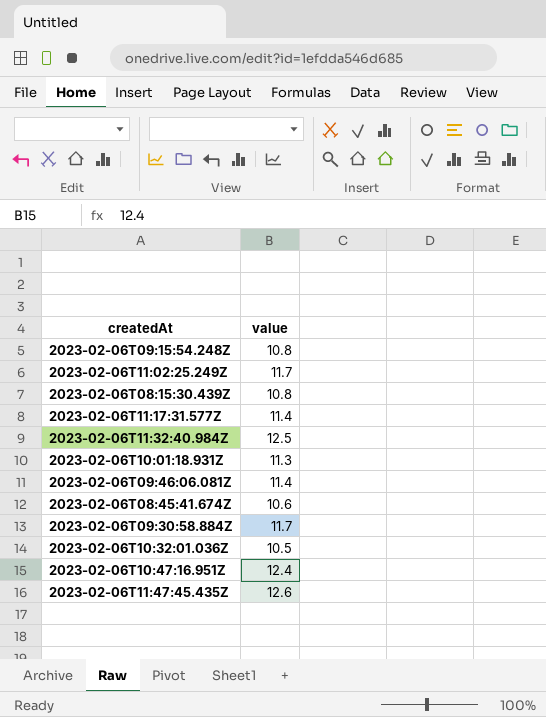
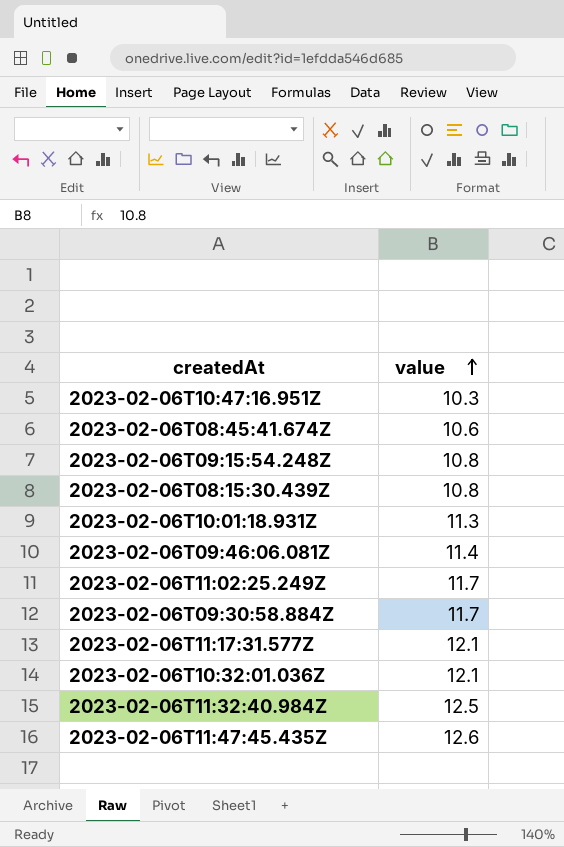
row order: none -> value ascending
2023-02-06T10:47:16.951Z | value: 12.4 -> 10.3
2023-02-06T11:17:31.577Z | value: 11.4 -> 12.1
2023-02-06T10:32:01.036Z | value: 10.5 -> 12.1

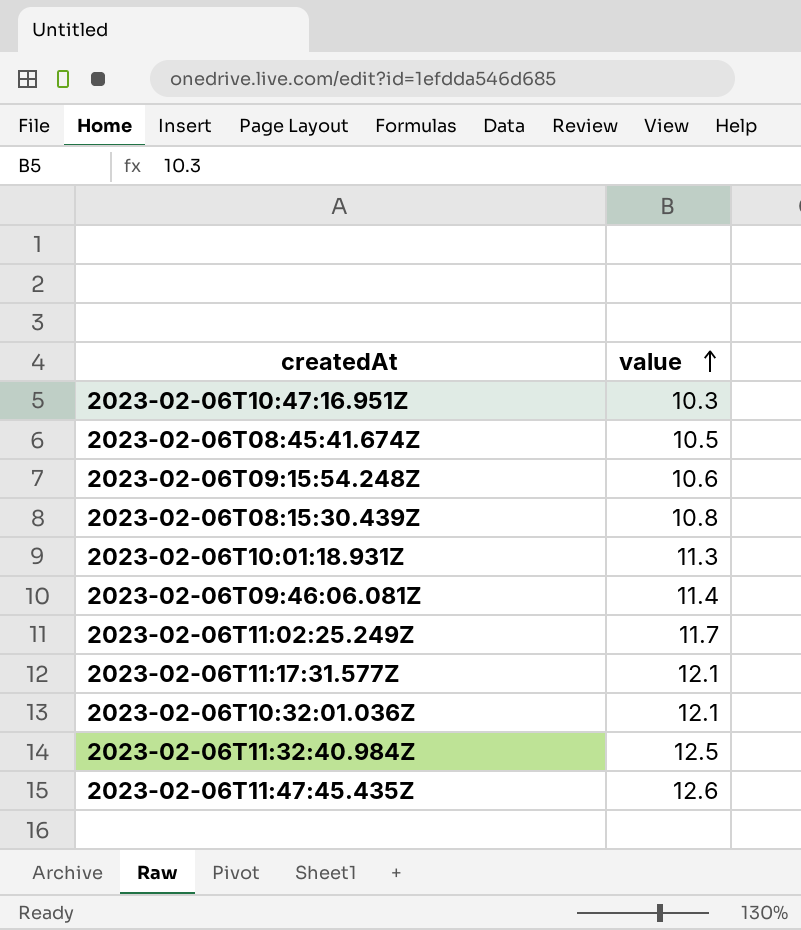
row 2023-02-06T09:30:58.884Z: 11.7 -> none
2023-02-06T08:45:41.674Z | value: 10.6 -> 10.5
2023-02-06T09:15:54.248Z | value: 10.8 -> 10.6

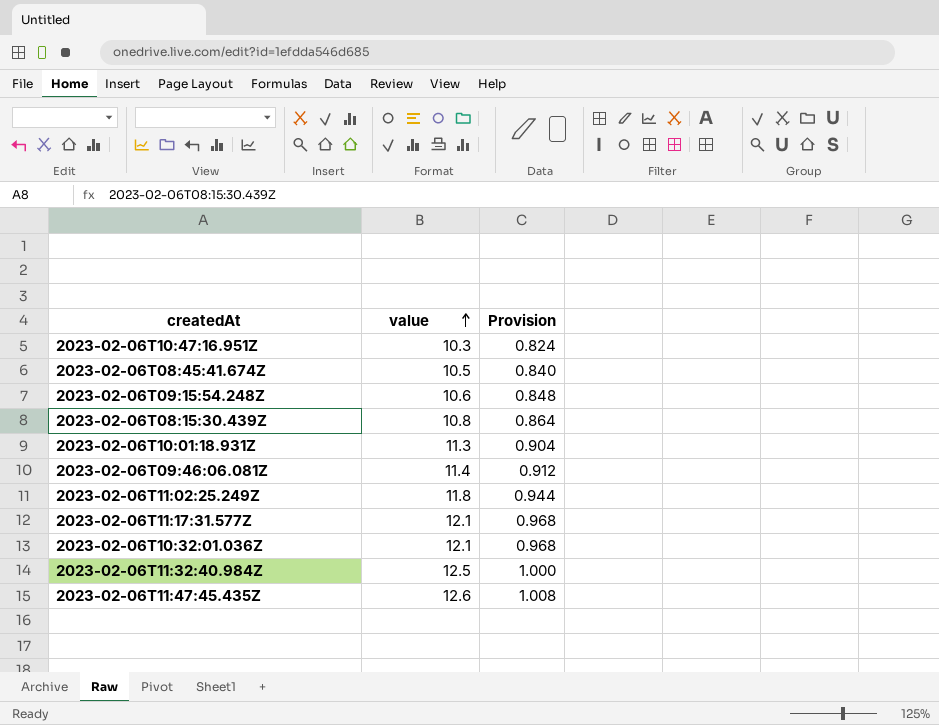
column Provision | formula: none -> [value] * 0.08
2023-02-06T11:02:25.249Z | value: 11.7 -> 11.8

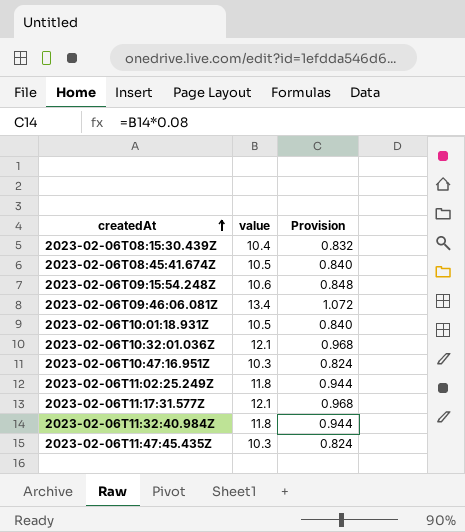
row order: value ascending -> createdAt ascending
2023-02-06T08:15:30.439Z | value: 10.8 -> 10.4
2023-02-06T08:15:30.439Z | Provision: 0.864 -> 0.832
2023-02-06T09:46:06.081Z | value: 11.4 -> 13.4
2023-02-06T09:46:06.081Z | Provision: 0.912 -> 1.072
2023-02-06T10:01:18.931Z | value: 11.3 -> 10.5
2023-02-06T10:01:18.931Z | Provision: 0.904 -> 0.840
2023-02-06T11:32:40.984Z | value: 12.5 -> 11.8
2023-02-06T11:32:40.984Z | Provision: 1.000 -> 0.944
2023-02-06T11:47:45.435Z | value: 12.6 -> 10.3
2023-02-06T11:47:45.435Z | Provision: 1.008 -> 0.824

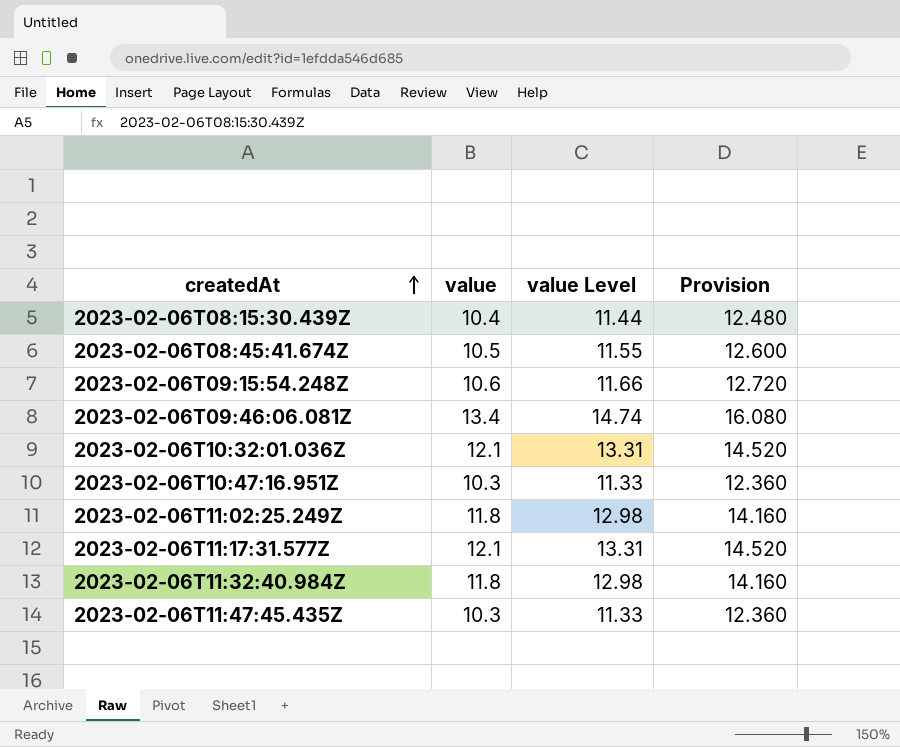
column value Level | formula: none -> [value] * 1.1
column Provision | formula: [value] * 0.08 -> [value] * 1.2
row 2023-02-06T10:01:18.931Z: 10.5 | 0.840 -> none

